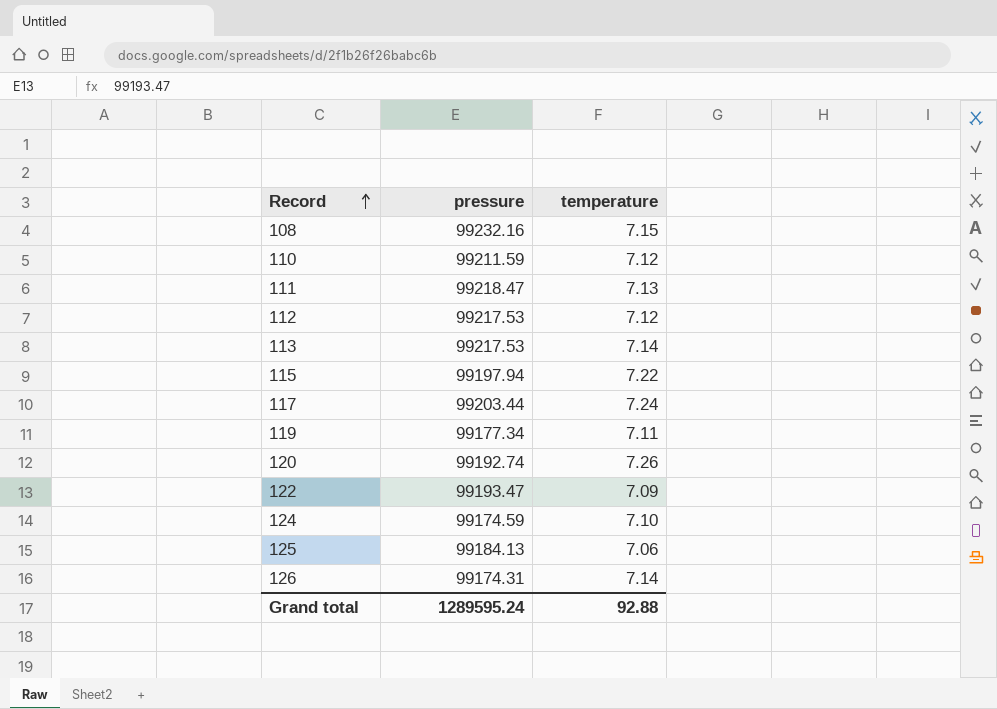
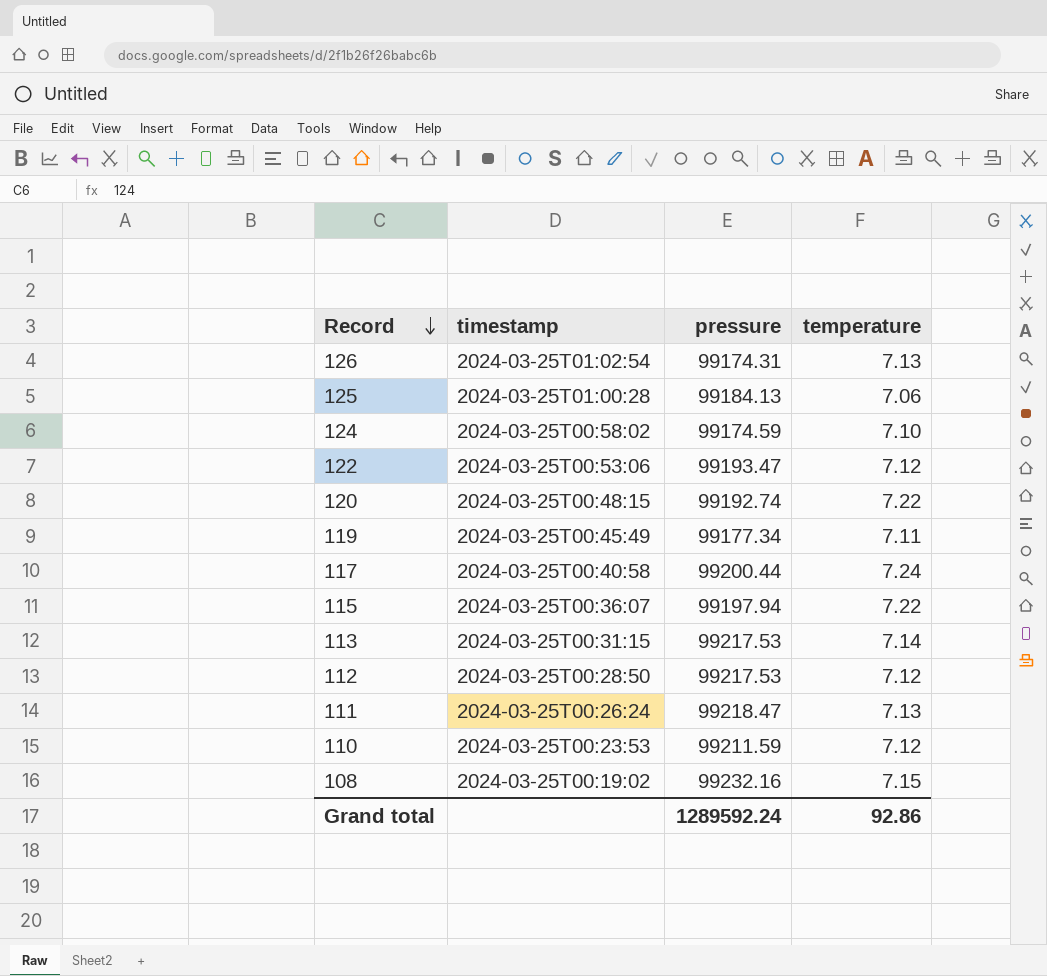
row order: Record ascending -> Record descending
column timestamp | position: none -> 2
126 | temperature: 7.14 -> 7.13
122 | temperature: 7.09 -> 7.12
120 | temperature: 7.26 -> 7.22
117 | pressure: 99203.44 -> 99200.44
Grand total | pressure: 1289595.24 -> 1289592.24
Grand total | temperature: 92.88 -> 92.86

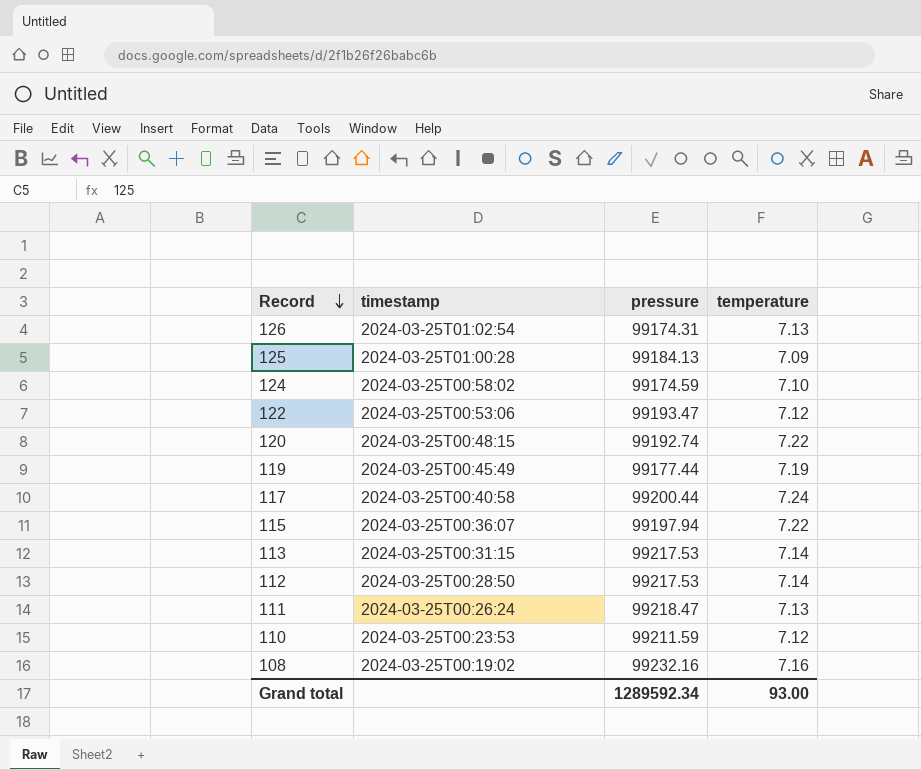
125 | temperature: 7.06 -> 7.09
119 | pressure: 99177.34 -> 99177.44
119 | temperature: 7.11 -> 7.19
112 | temperature: 7.12 -> 7.14
108 | temperature: 7.15 -> 7.16
Grand total | pressure: 1289592.24 -> 1289592.34
Grand total | temperature: 92.86 -> 93.00

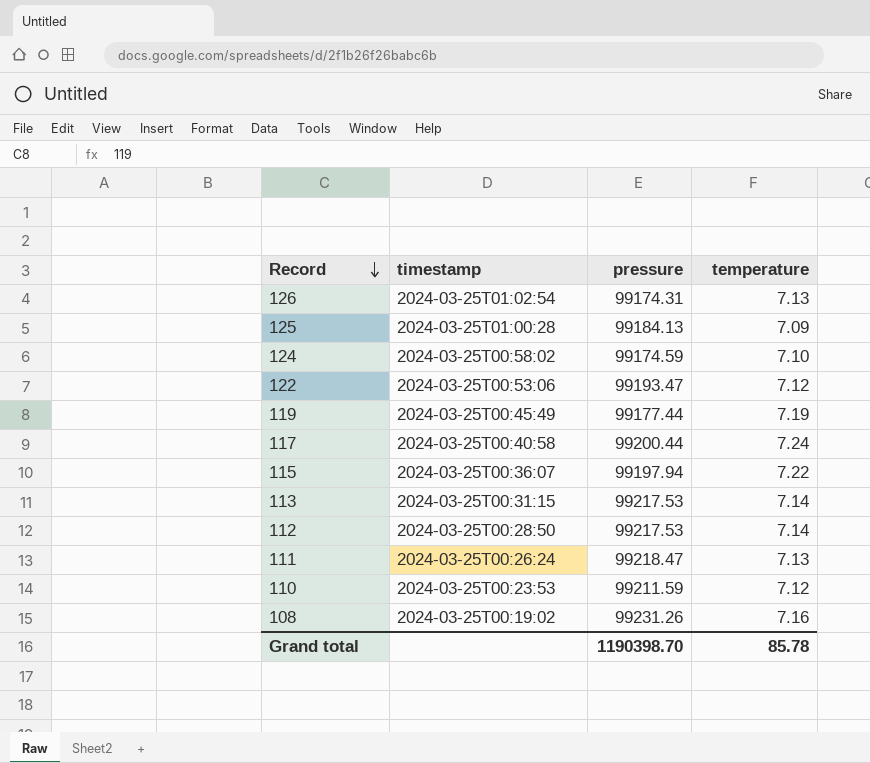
row 120: 2024-03-25T00:48:15 | 99192.74 | 7.22 -> none
108 | pressure: 99232.16 -> 99231.26
Grand total | pressure: 1289592.34 -> 1190398.70
Grand total | temperature: 93.00 -> 85.78

